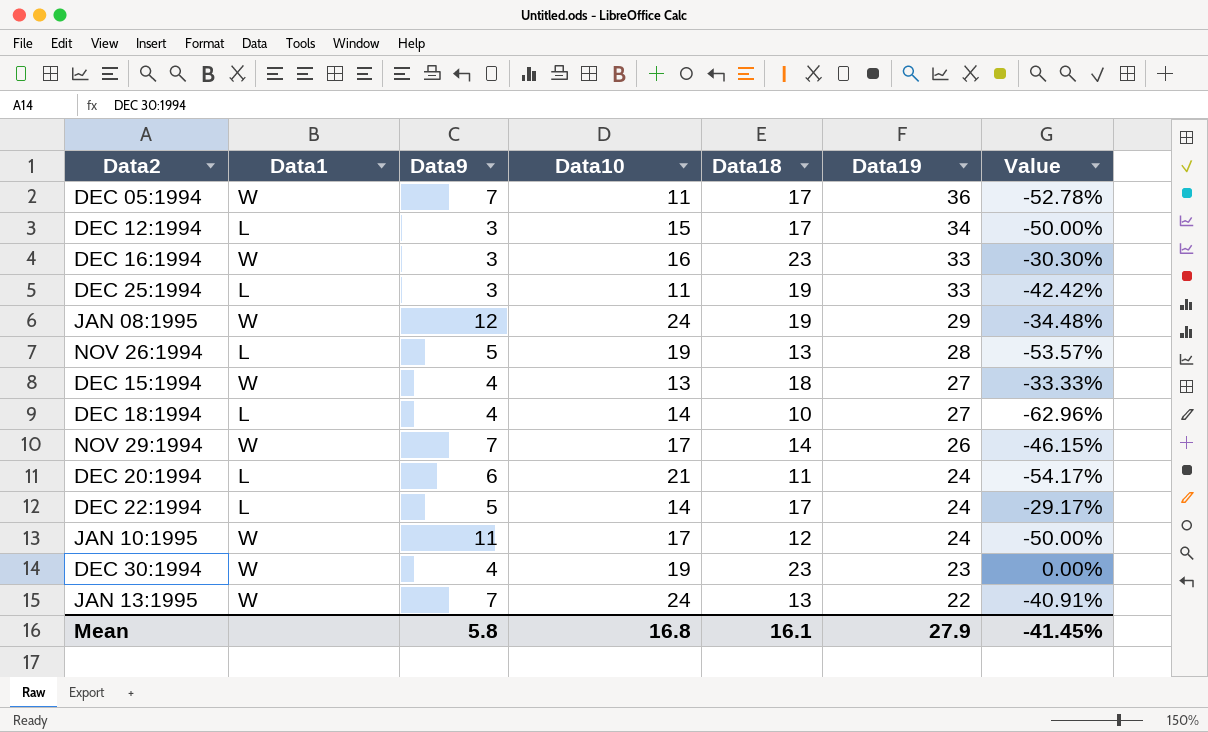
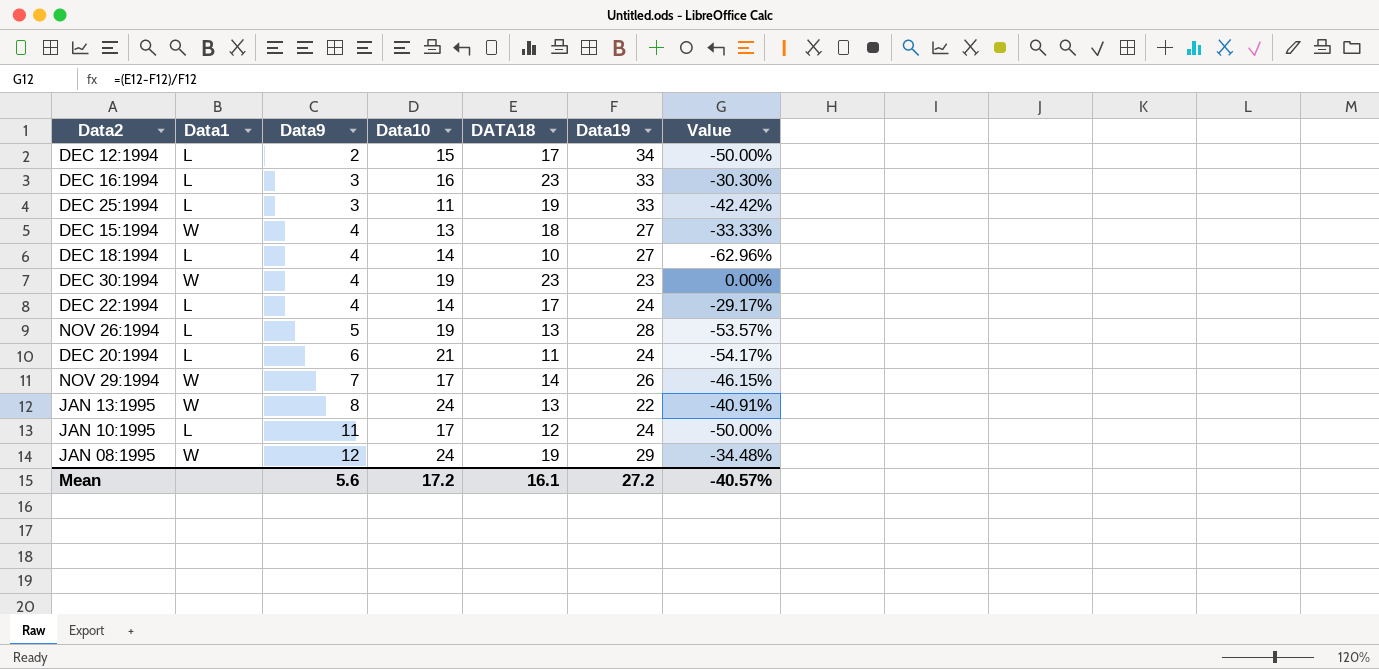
row order: Data19 descending -> Data9 ascending
column name: Data18 -> DATA18
row DEC 05:1994: W | 7 | 11 | 17 | 36 | -52.78% -> none
DEC 12:1994 | Data9: 3 -> 2
DEC 16:1994 | Data1: W -> L
DEC 22:1994 | Data9: 5 -> 4
JAN 13:1995 | Data9: 7 -> 8
JAN 10:1995 | Data1: W -> L
Mean | Data9: 5.8 -> 5.6
Mean | Data10: 16.8 -> 17.2
Mean | Data19: 27.9 -> 27.2
Mean | Value: -41.45% -> -40.57%

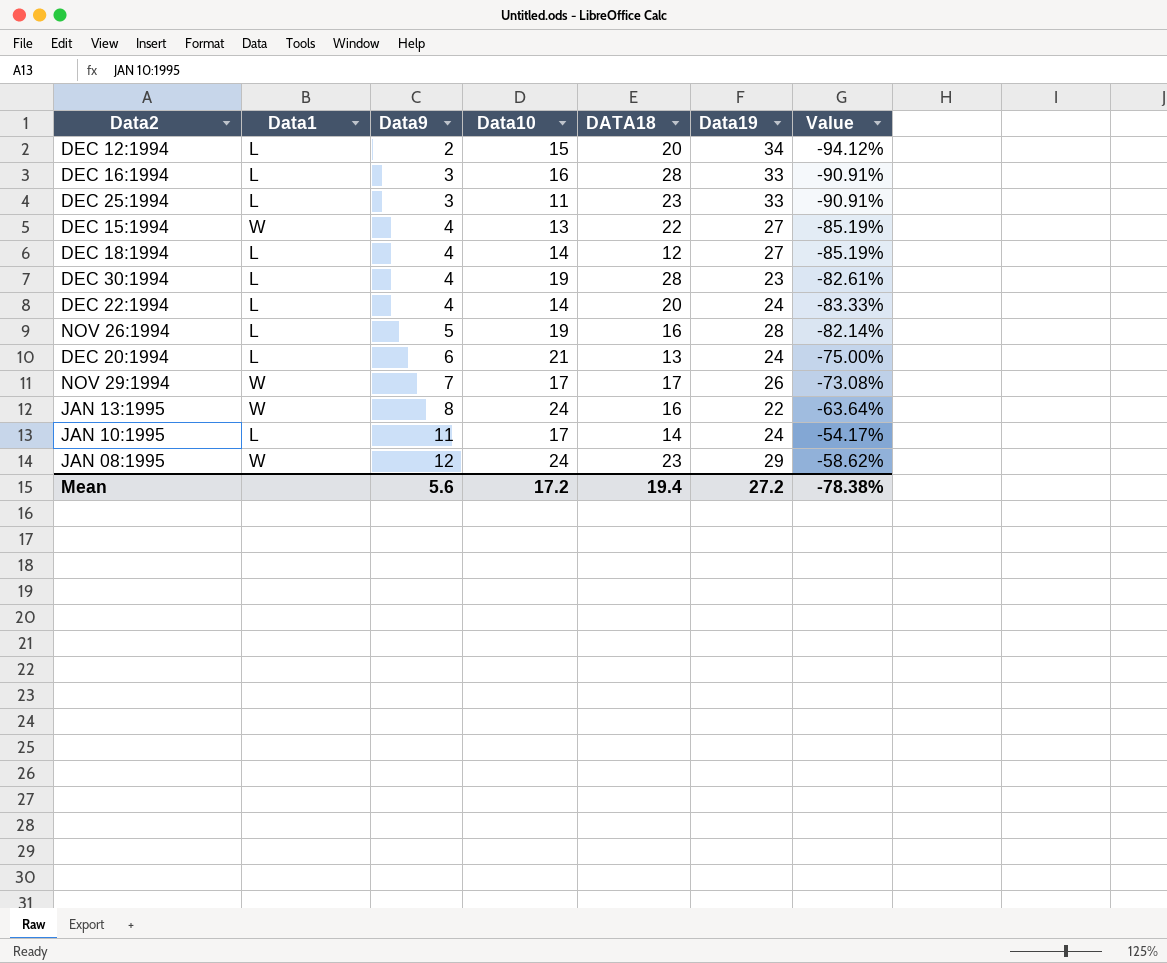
column Value | formula: ([DATA18] - [Data19]) / [Data19] -> ([Data9] - [Data19]) / [Data19]
DEC 12:1994 | DATA18: 17 -> 20
DEC 16:1994 | DATA18: 23 -> 28
DEC 25:1994 | DATA18: 19 -> 23
DEC 15:1994 | DATA18: 18 -> 22
DEC 18:1994 | DATA18: 10 -> 12
DEC 30:1994 | Data1: W -> L
DEC 30:1994 | DATA18: 23 -> 28
DEC 22:1994 | DATA18: 17 -> 20
NOV 26:1994 | DATA18: 13 -> 16
DEC 20:1994 | DATA18: 11 -> 13
NOV 29:1994 | DATA18: 14 -> 17
JAN 13:1995 | DATA18: 13 -> 16
JAN 10:1995 | DATA18: 12 -> 14
JAN 08:1995 | DATA18: 19 -> 23
Mean | DATA18: 16.1 -> 19.4
Mean | Value: -40.57% -> -78.38%

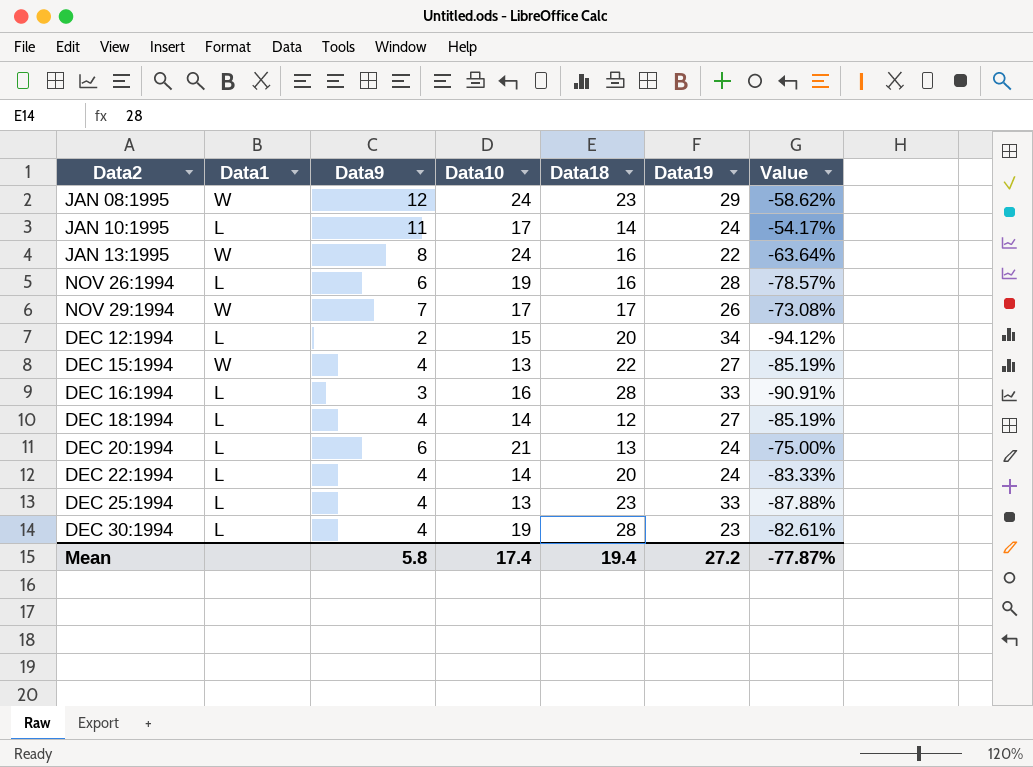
row order: Data9 ascending -> Data2 ascending
column name: DATA18 -> Data18
NOV 26:1994 | Data9: 5 -> 6
NOV 26:1994 | Value: -82.14% -> -78.57%
DEC 25:1994 | Data9: 3 -> 4
DEC 25:1994 | Data10: 11 -> 13
DEC 25:1994 | Value: -90.91% -> -87.88%
Mean | Data9: 5.6 -> 5.8
Mean | Data10: 17.2 -> 17.4
Mean | Value: -78.38% -> -77.87%

